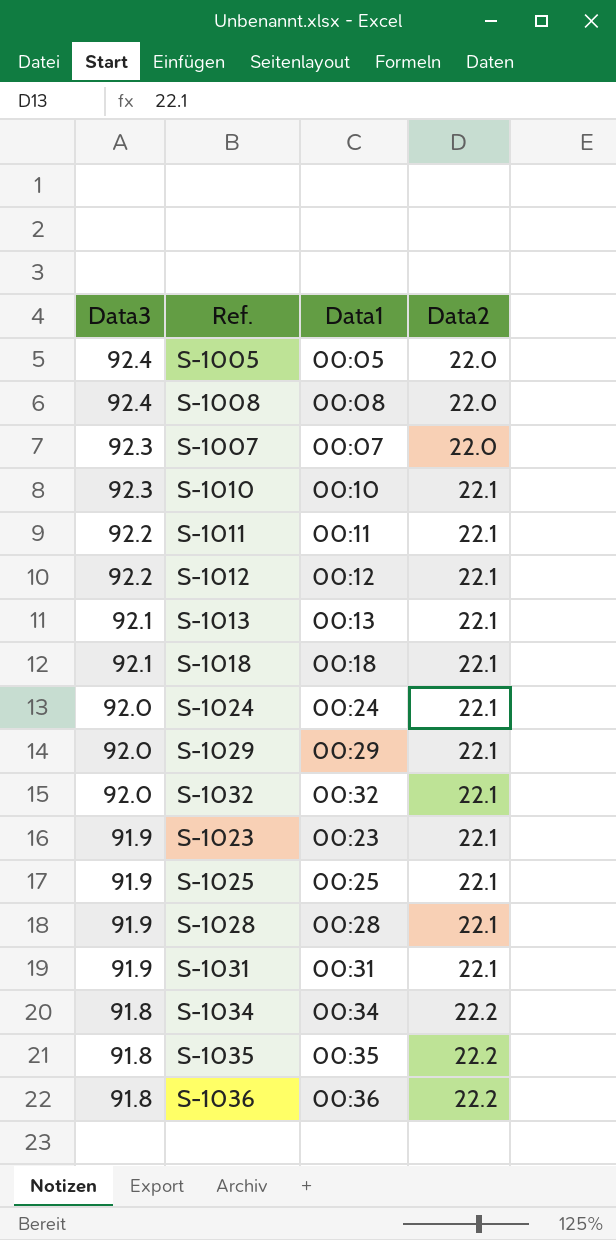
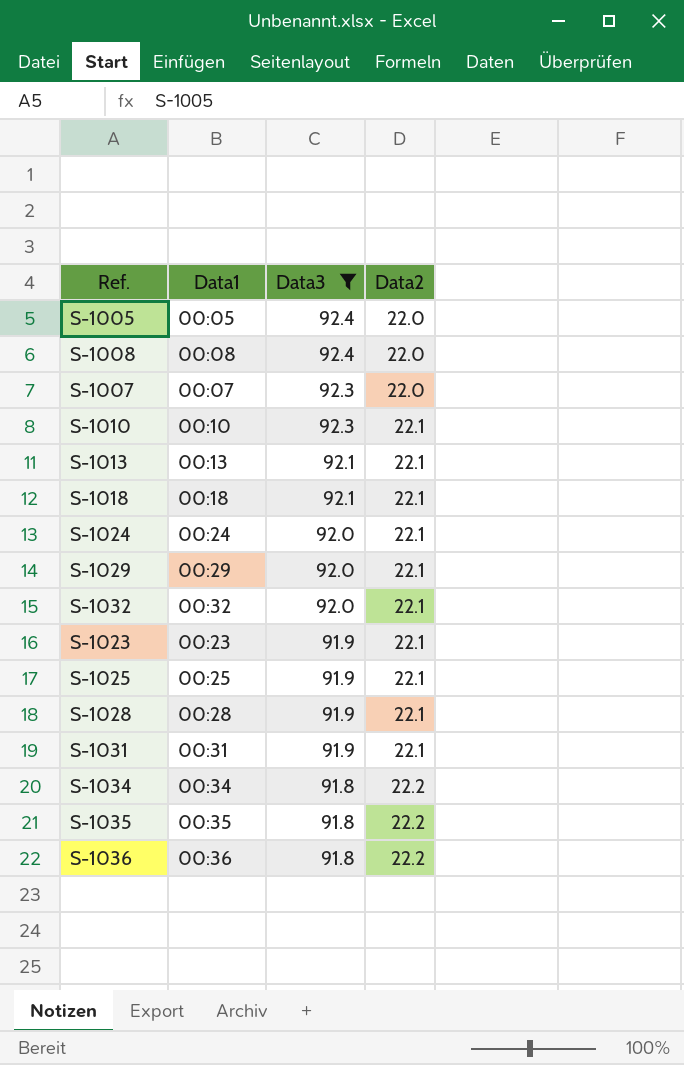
filter: none -> Data3 != 92.2
column Data3 | position: 1 -> 3

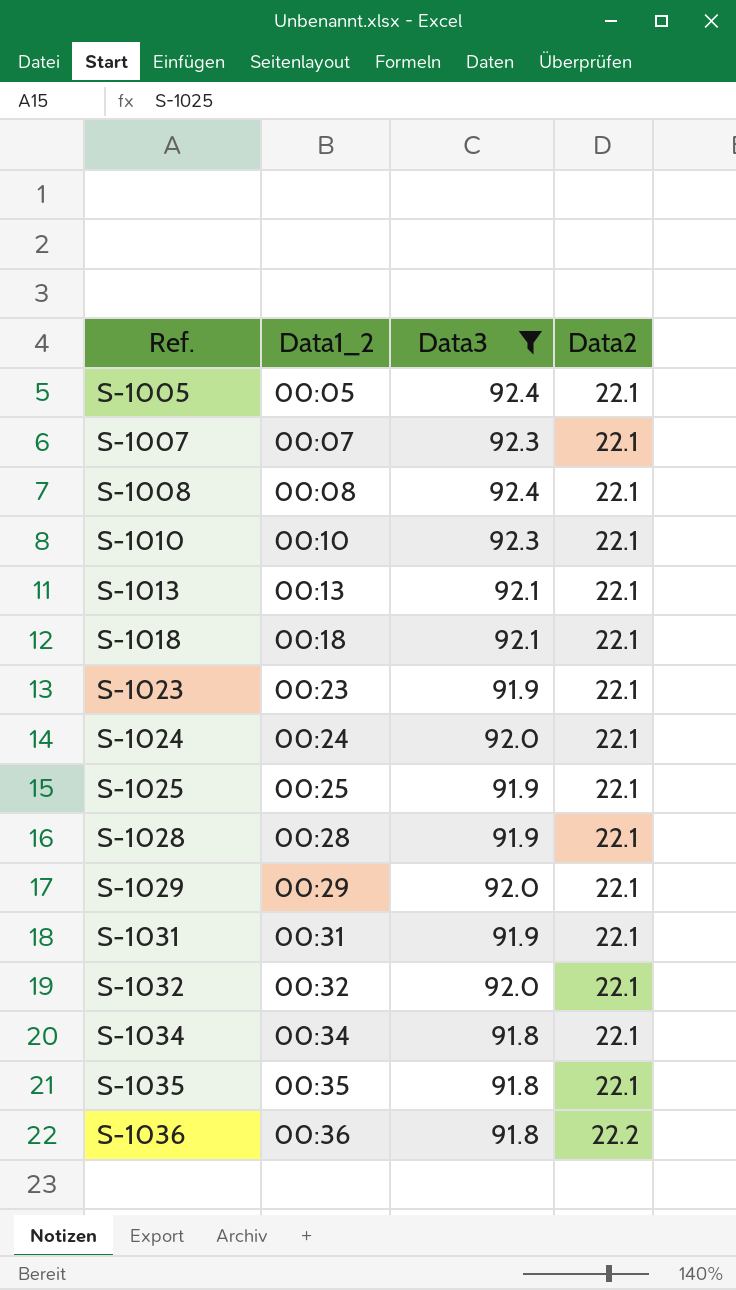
row order: Data3 descending -> Ref. ascending
column name: Data1 -> Data1_2
S-1005 | Data2: 22.0 -> 22.1
S-1007 | Data2: 22.0 -> 22.1
S-1008 | Data2: 22.0 -> 22.1
S-1034 | Data2: 22.2 -> 22.1
S-1035 | Data2: 22.2 -> 22.1

